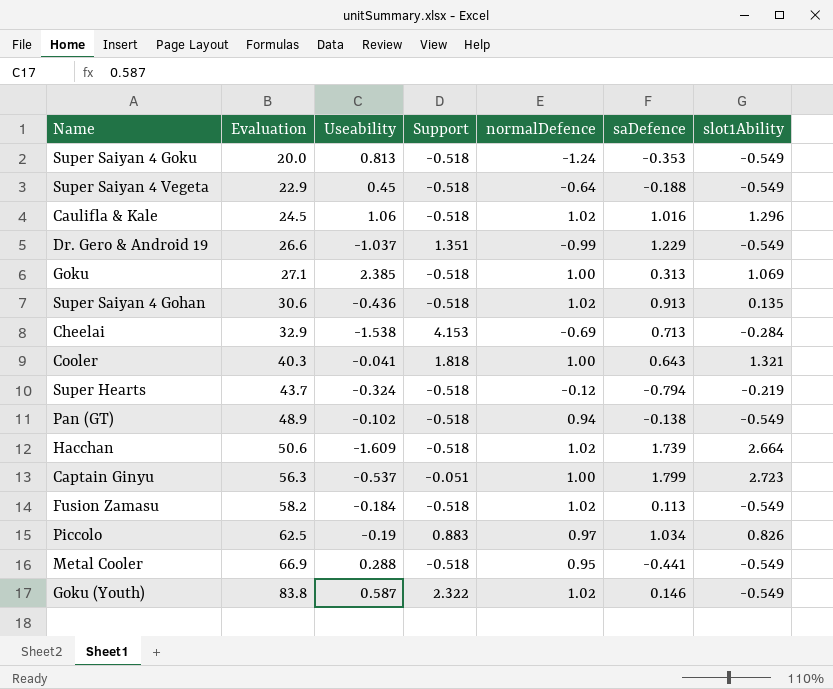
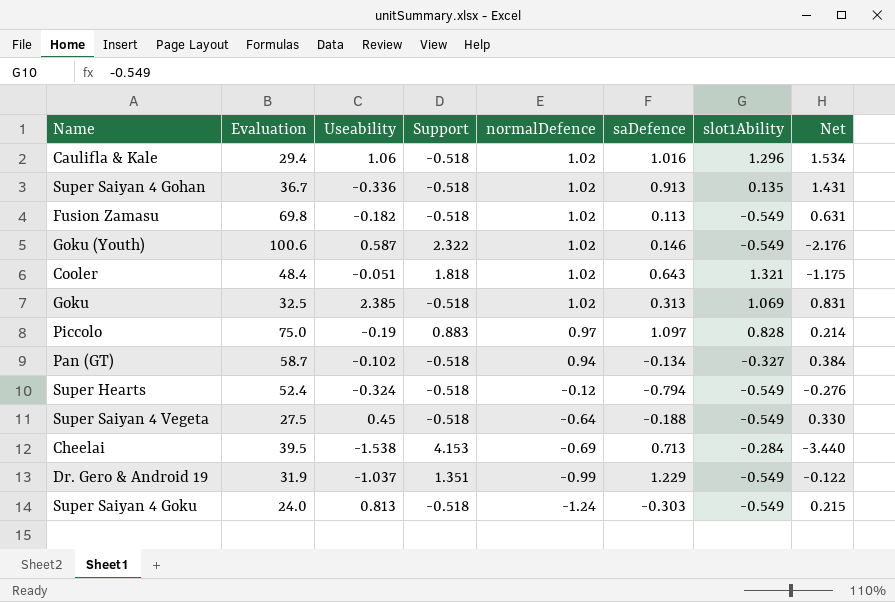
row order: Evaluation ascending -> normalDefence descending
column Net | formula: none -> [saDefence] - [Support]
row Hacchan: 50.6 | -1.609 | -0.518 | 1.02 | 1.739 | 2.664 -> none
row Captain Ginyu: 56.3 | -0.537 | -0.051 | 1.00 | 1.799 | 2.723 -> none
row Metal Cooler: 66.9 | 0.288 | -0.518 | 0.95 | -0.441 | -0.549 -> none
Caulifla & Kale | Evaluation: 24.5 -> 29.4
Super Saiyan 4 Gohan | Evaluation: 30.6 -> 36.7
Super Saiyan 4 Gohan | Useability: -0.436 -> -0.336
Fusion Zamasu | Evaluation: 58.2 -> 69.8
Fusion Zamasu | Useability: -0.184 -> -0.182
Goku (Youth) | Evaluation: 83.8 -> 100.6
Cooler | Evaluation: 40.3 -> 48.4
Cooler | Useability: -0.041 -> -0.051
Cooler | normalDefence: 1.00 -> 1.02
Goku | Evaluation: 27.1 -> 32.5
Goku | normalDefence: 1.00 -> 1.02
Piccolo | Evaluation: 62.5 -> 75.0
Piccolo | saDefence: 1.034 -> 1.097
Piccolo | slot1Ability: 0.826 -> 0.828
Pan (GT) | Evaluation: 48.9 -> 58.7
Pan (GT) | saDefence: -0.138 -> -0.134
Pan (GT) | slot1Ability: -0.549 -> -0.327
Super Hearts | Evaluation: 43.7 -> 52.4
Super Hearts | slot1Ability: -0.219 -> -0.549
Super Saiyan 4 Vegeta | Evaluation: 22.9 -> 27.5
Cheelai | Evaluation: 32.9 -> 39.5
Dr. Gero & Android 19 | Evaluation: 26.6 -> 31.9
Super Saiyan 4 Goku | Evaluation: 20.0 -> 24.0
Super Saiyan 4 Goku | saDefence: -0.353 -> -0.303

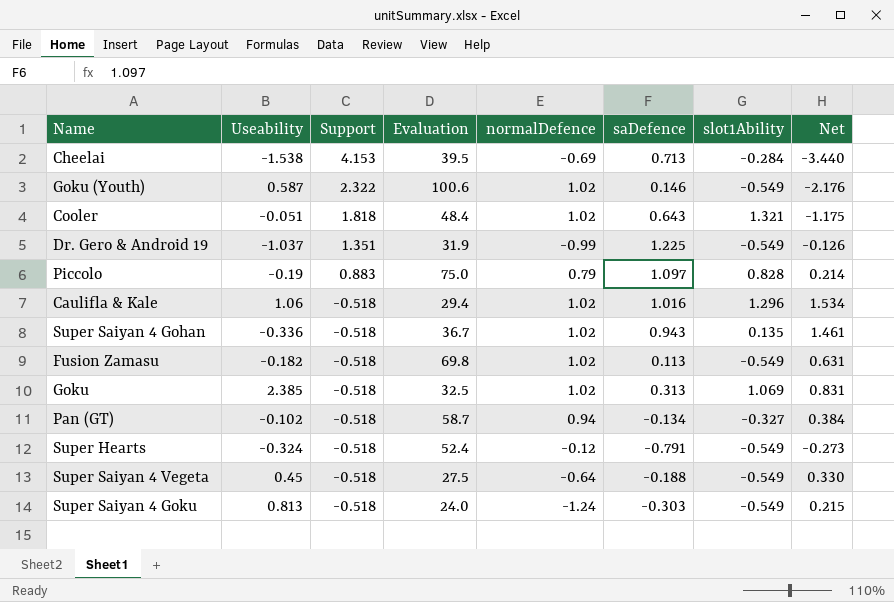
row order: normalDefence descending -> Support descending
column Evaluation | position: 2 -> 4
Dr. Gero & Android 19 | saDefence: 1.229 -> 1.225
Dr. Gero & Android 19 | Net: -0.122 -> -0.126
Piccolo | normalDefence: 0.97 -> 0.79
Super Saiyan 4 Gohan | saDefence: 0.913 -> 0.943
Super Saiyan 4 Gohan | Net: 1.431 -> 1.461
Super Hearts | saDefence: -0.794 -> -0.791
Super Hearts | Net: -0.276 -> -0.273

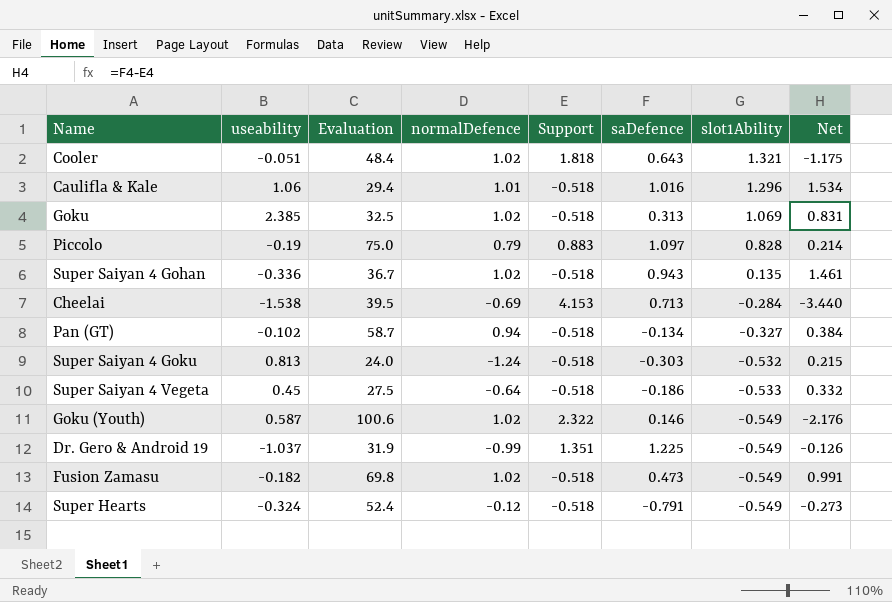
row order: Support descending -> slot1Ability descending
column name: Useability -> useability
column Support | position: 3 -> 5
Caulifla & Kale | normalDefence: 1.02 -> 1.01
Super Saiyan 4 Goku | slot1Ability: -0.549 -> -0.532
Super Saiyan 4 Vegeta | saDefence: -0.188 -> -0.186
Super Saiyan 4 Vegeta | slot1Ability: -0.549 -> -0.533
Super Saiyan 4 Vegeta | Net: 0.330 -> 0.332
Fusion Zamasu | saDefence: 0.113 -> 0.473
Fusion Zamasu | Net: 0.631 -> 0.991

